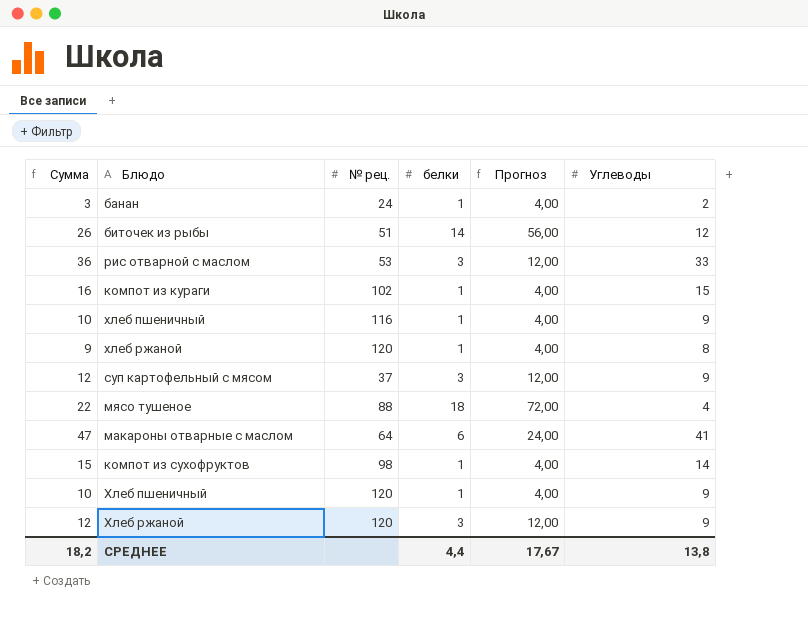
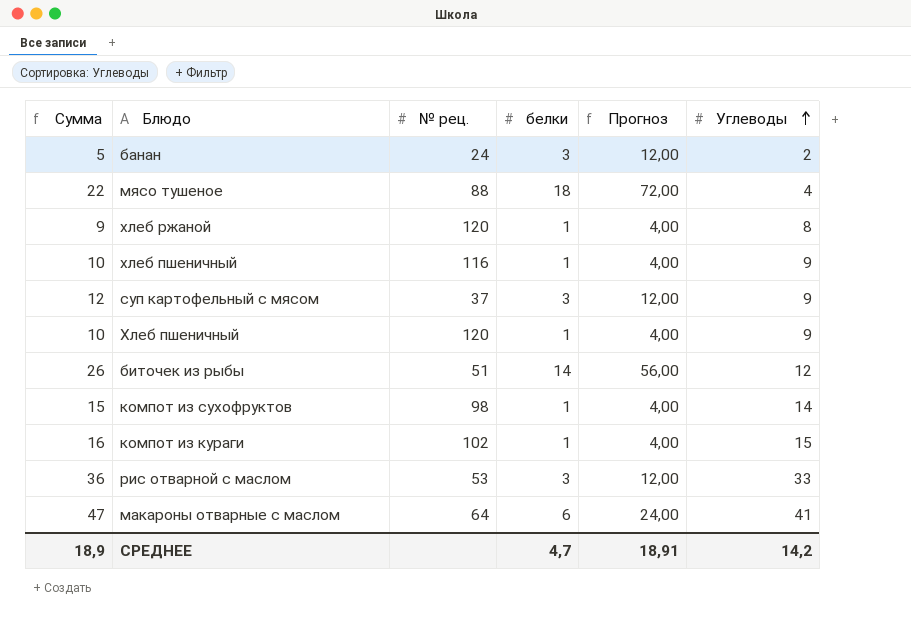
row order: none -> Углеводы ascending
row Хлеб ржаной: 12 | 120 | 3 | 12,00 | 9 -> none
банан | Сумма: 3 -> 5
банан | белки: 1 -> 3
банан | Прогноз: 4,00 -> 12,00
СРЕДНЕЕ | Сумма: 18,2 -> 18,9
СРЕДНЕЕ | белки: 4,4 -> 4,7
СРЕДНЕЕ | Прогноз: 17,67 -> 18,91
СРЕДНЕЕ | Углеводы: 13,8 -> 14,2

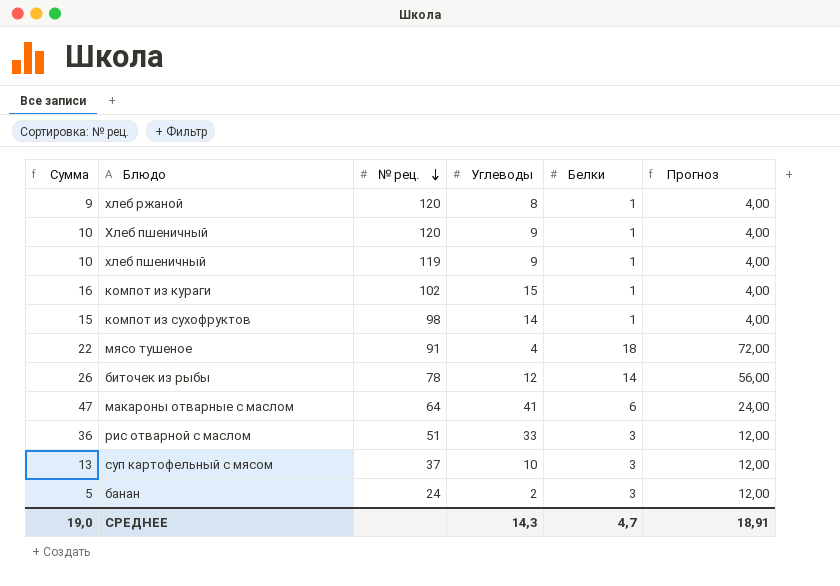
row order: Углеводы ascending -> № рец. descending
column Углеводы | position: 6 -> 4
column name: белки -> Белки
хлеб пшеничный | № рец.: 116 -> 119
мясо тушеное | № рец.: 88 -> 91
биточек из рыбы | № рец.: 51 -> 78
рис отварной с маслом | № рец.: 53 -> 51
суп картофельный с мясом | Сумма: 12 -> 13
суп картофельный с мясом | Углеводы: 9 -> 10
СРЕДНЕЕ | Сумма: 18,9 -> 19,0
СРЕДНЕЕ | Углеводы: 14,2 -> 14,3

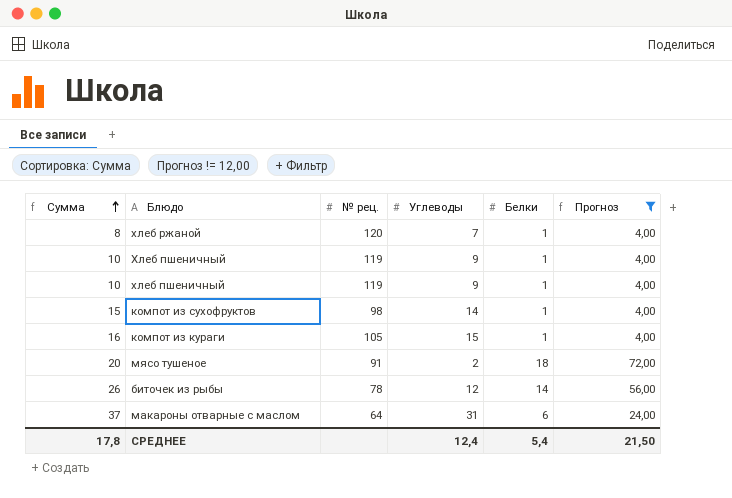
filter: none -> Прогноз != 12,00
row order: № рец. descending -> Сумма ascending
хлеб ржаной | Сумма: 9 -> 8
хлеб ржаной | Углеводы: 8 -> 7
Хлеб пшеничный | № рец.: 120 -> 119
компот из кураги | № рец.: 102 -> 105
мясо тушеное | Сумма: 22 -> 20
мясо тушеное | Углеводы: 4 -> 2
макароны отварные с маслом | Сумма: 47 -> 37
макароны отварные с маслом | Углеводы: 41 -> 31
СРЕДНЕЕ | Сумма: 19,0 -> 17,8
СРЕДНЕЕ | Углеводы: 14,3 -> 12,4
СРЕДНЕЕ | Белки: 4,7 -> 5,4
СРЕДНЕЕ | Прогноз: 18,91 -> 21,50

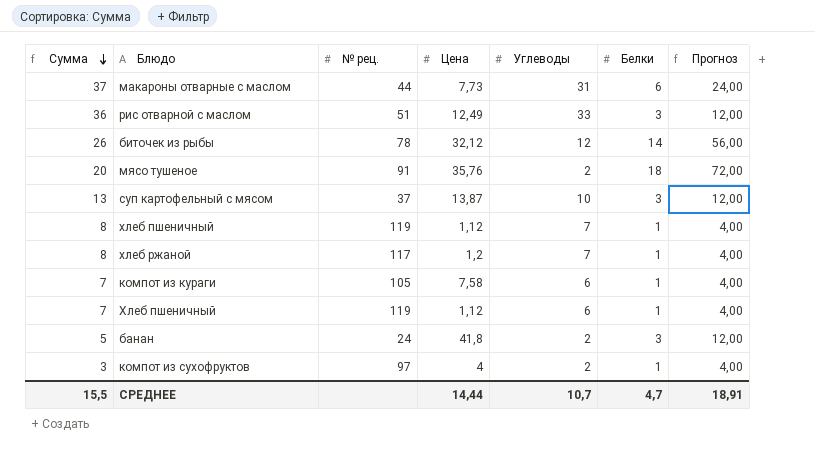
filter: Прогноз != 12,00 -> none
row order: Сумма ascending -> Сумма descending
column Цена | position: none -> 4
макароны отварные с маслом | № рец.: 64 -> 44
хлеб пшеничный | Сумма: 10 -> 8
хлеб пшеничный | Углеводы: 9 -> 7
хлеб ржаной | № рец.: 120 -> 117
компот из кураги | Сумма: 16 -> 7
компот из кураги | Углеводы: 15 -> 6
Хлеб пшеничный | Сумма: 10 -> 7
Хлеб пшеничный | Углеводы: 9 -> 6
компот из сухофруктов | Сумма: 15 -> 3
компот из сухофруктов | № рец.: 98 -> 97
компот из сухофруктов | Углеводы: 14 -> 2
СРЕДНЕЕ | Сумма: 17,8 -> 15,5
СРЕДНЕЕ | Углеводы: 12,4 -> 10,7
СРЕДНЕЕ | Белки: 5,4 -> 4,7
СРЕДНЕЕ | Прогноз: 21,50 -> 18,91

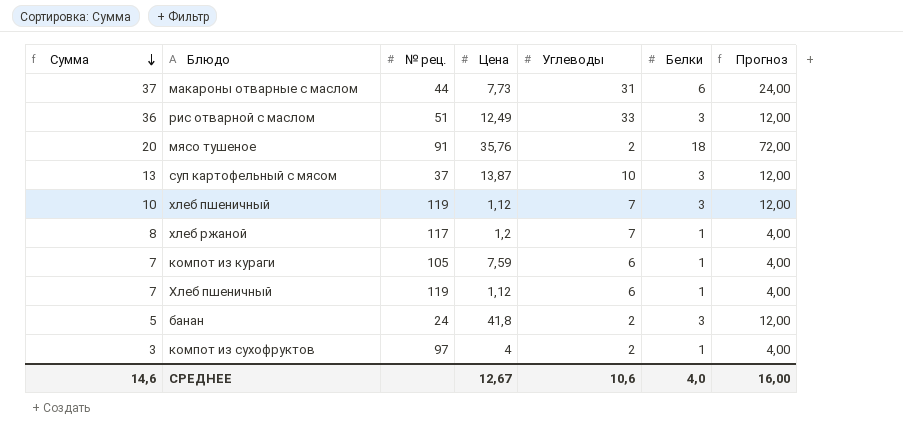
row биточек из рыбы: 26 | 78 | 32,12 | 12 | 14 | 56,00 -> none
хлеб пшеничный | Сумма: 8 -> 10
хлеб пшеничный | Белки: 1 -> 3
хлеб пшеничный | Прогноз: 4,00 -> 12,00
компот из кураги | Цена: 7,58 -> 7,59
СРЕДНЕЕ | Сумма: 15,5 -> 14,6
СРЕДНЕЕ | Цена: 14,44 -> 12,67
СРЕДНЕЕ | Углеводы: 10,7 -> 10,6
СРЕДНЕЕ | Белки: 4,7 -> 4,0
СРЕДНЕЕ | Прогноз: 18,91 -> 16,00

